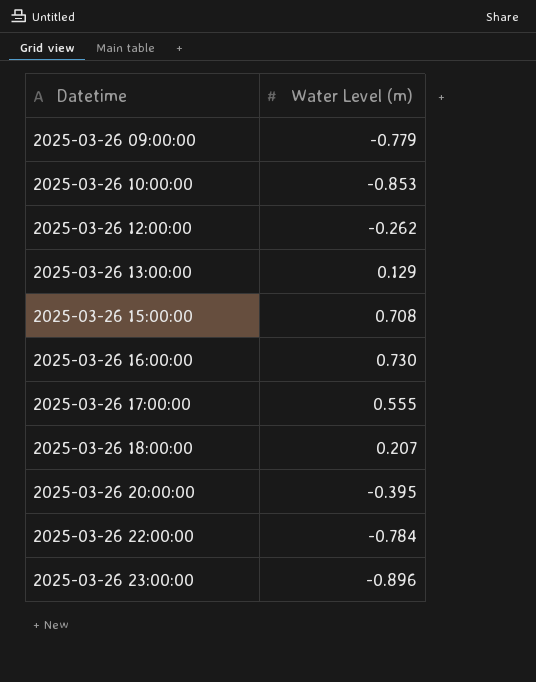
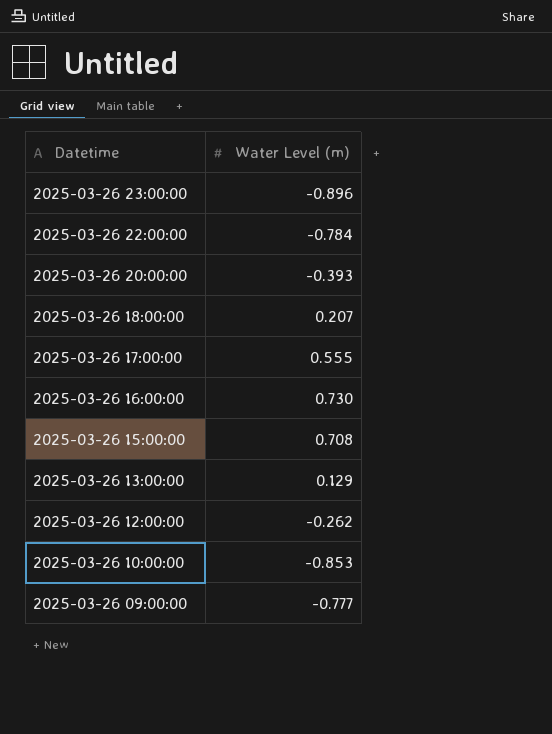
row order: Datetime ascending -> Datetime descending
2025-03-26 20:00:00 | Water Level (m): -0.395 -> -0.393
2025-03-26 09:00:00 | Water Level (m): -0.779 -> -0.777

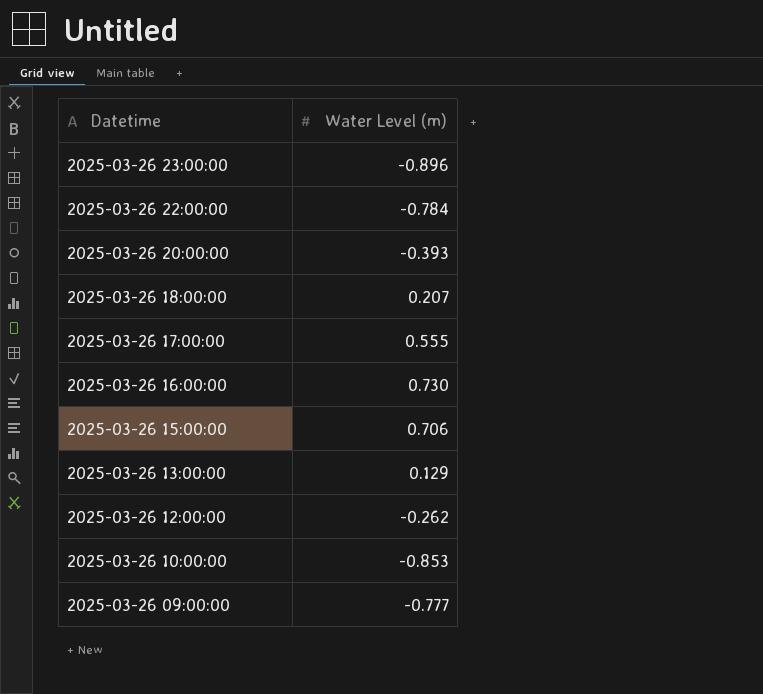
2025-03-26 15:00:00 | Water Level (m): 0.708 -> 0.706

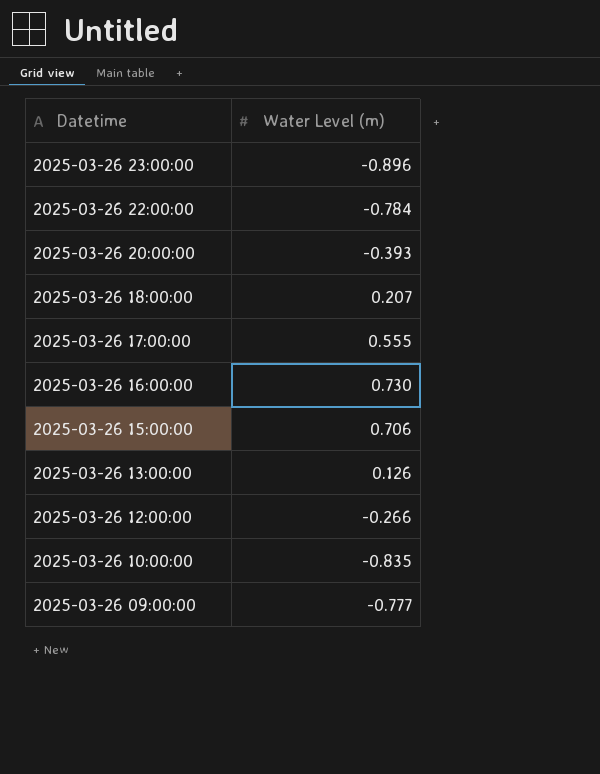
2025-03-26 13:00:00 | Water Level (m): 0.129 -> 0.126
2025-03-26 12:00:00 | Water Level (m): -0.262 -> -0.266
2025-03-26 10:00:00 | Water Level (m): -0.853 -> -0.835

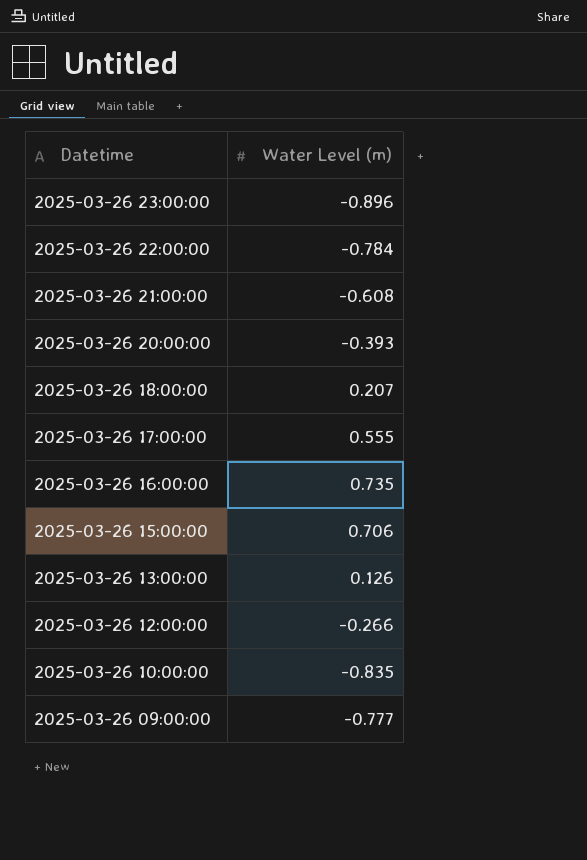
row 2025-03-26 21:00:00: none -> -0.608
2025-03-26 16:00:00 | Water Level (m): 0.730 -> 0.735

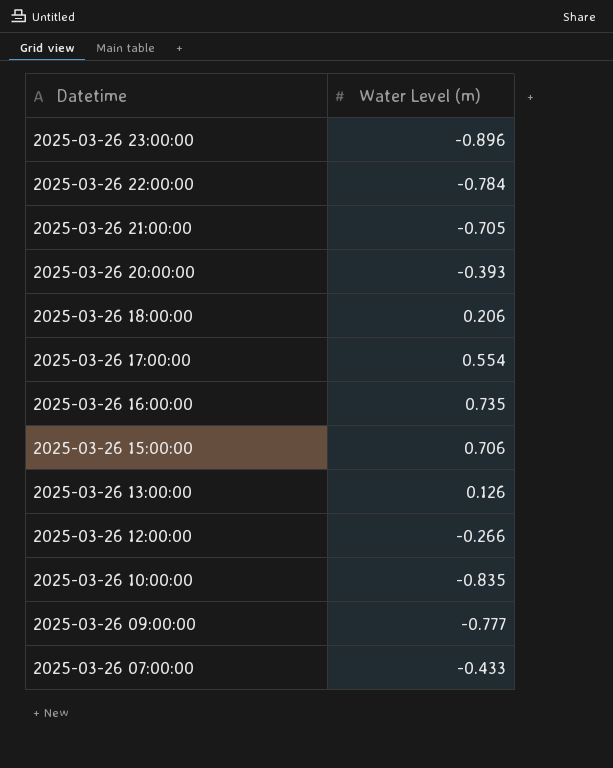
2025-03-26 21:00:00 | Water Level (m): -0.608 -> -0.705
2025-03-26 18:00:00 | Water Level (m): 0.207 -> 0.206
2025-03-26 17:00:00 | Water Level (m): 0.555 -> 0.554
row 2025-03-26 07:00:00: none -> -0.433

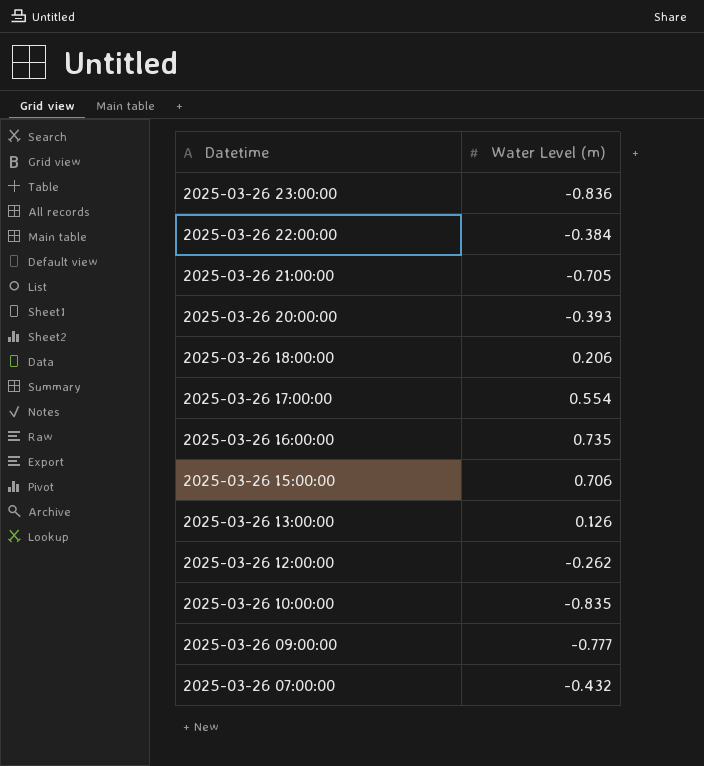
2025-03-26 23:00:00 | Water Level (m): -0.896 -> -0.836
2025-03-26 22:00:00 | Water Level (m): -0.784 -> -0.384
2025-03-26 12:00:00 | Water Level (m): -0.266 -> -0.262
2025-03-26 07:00:00 | Water Level (m): -0.433 -> -0.432

